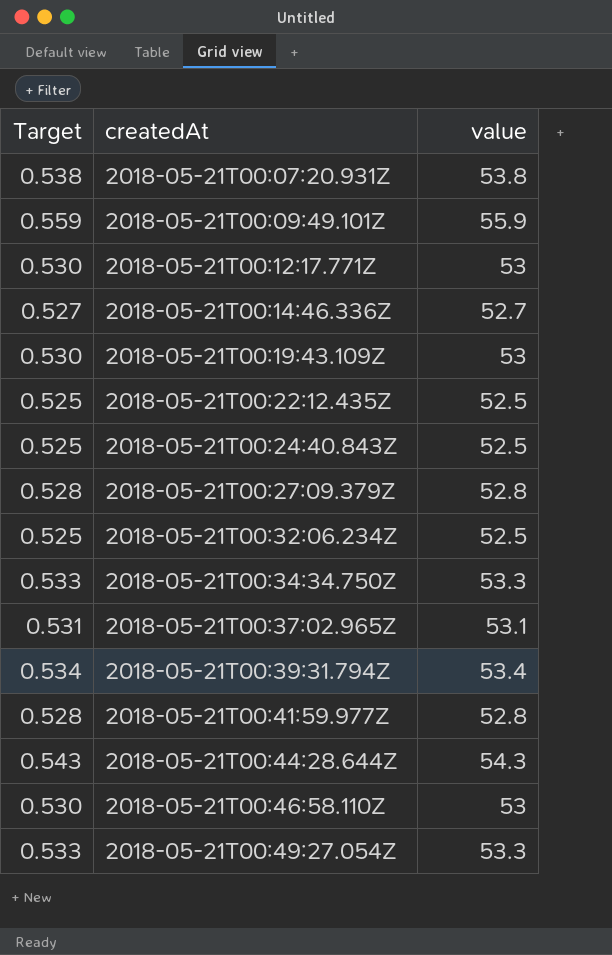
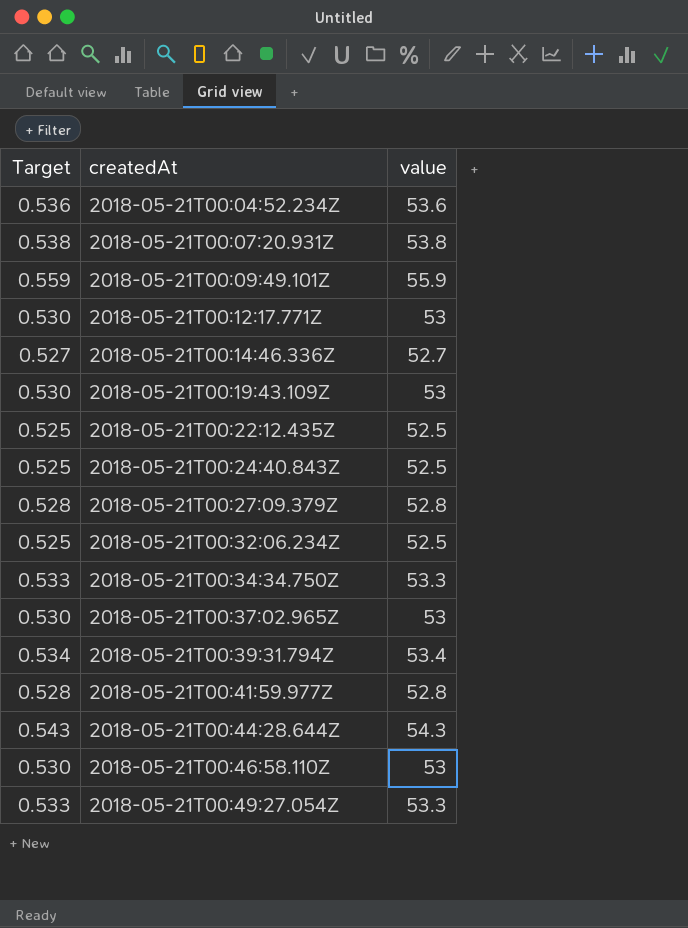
row 2018-05-21T00:04:52.234Z: none -> 0.536 | 53.6
2018-05-21T00:37:02.965Z | Target: 0.531 -> 0.530
2018-05-21T00:37:02.965Z | value: 53.1 -> 53

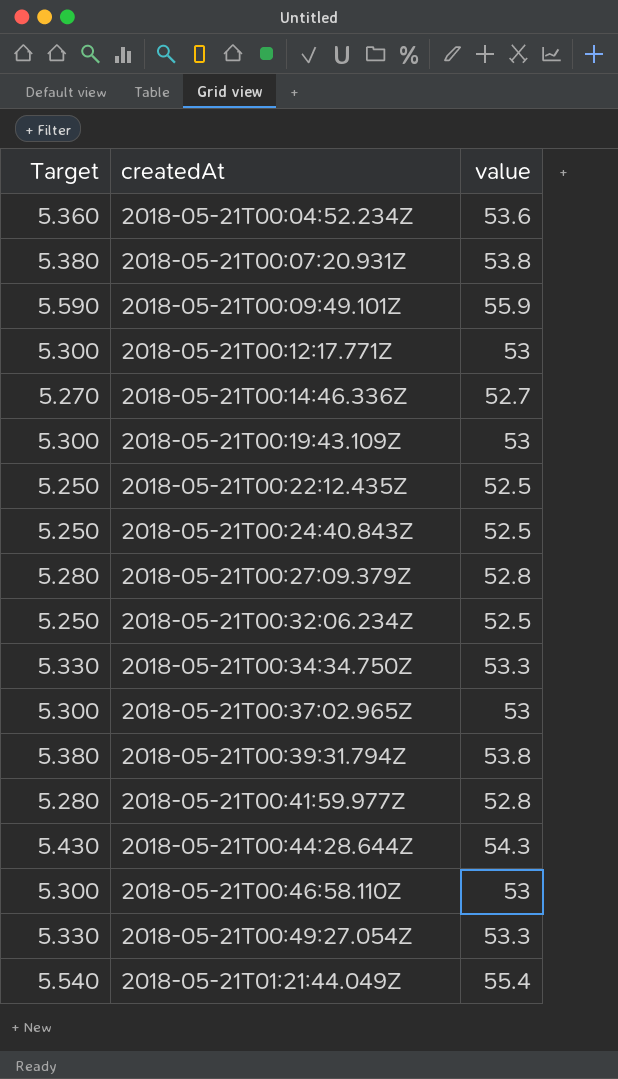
column Target | formula: [value] * 0.01 -> [value] * 0.1
2018-05-21T00:39:31.794Z | value: 53.4 -> 53.8
row 2018-05-21T01:21:44.049Z: none -> 5.540 | 55.4

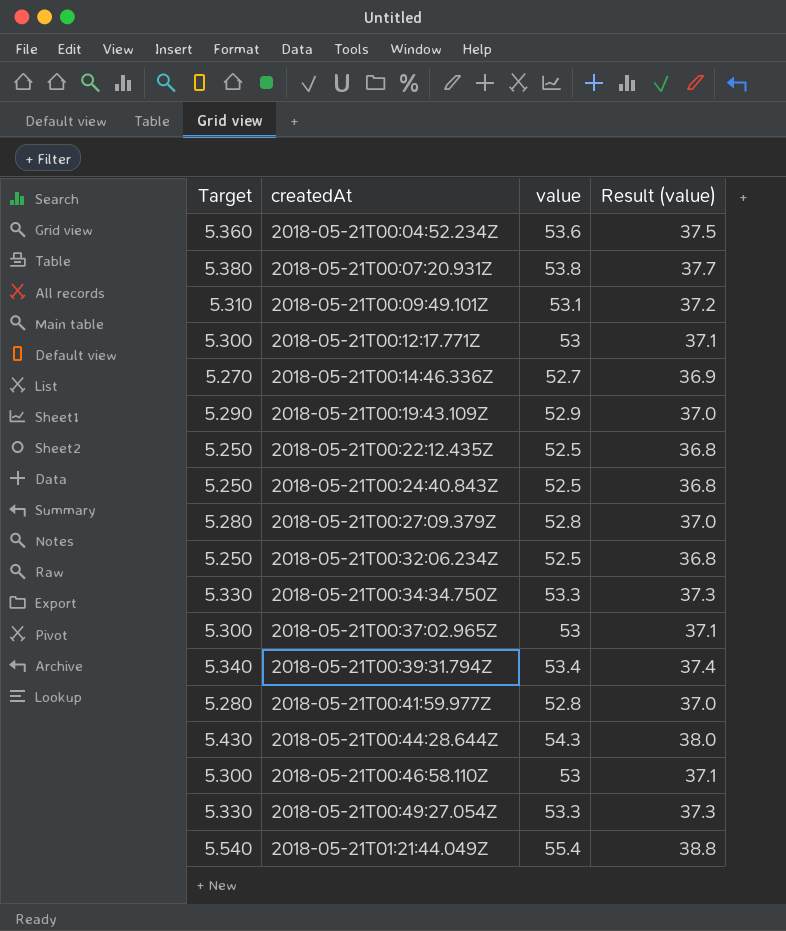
column Result (value) | formula: none -> [value] * 0.7
2018-05-21T00:09:49.101Z | Target: 5.590 -> 5.310
2018-05-21T00:09:49.101Z | value: 55.9 -> 53.1
2018-05-21T00:19:43.109Z | Target: 5.300 -> 5.290
2018-05-21T00:19:43.109Z | value: 53 -> 52.9
2018-05-21T00:39:31.794Z | Target: 5.380 -> 5.340
2018-05-21T00:39:31.794Z | value: 53.8 -> 53.4

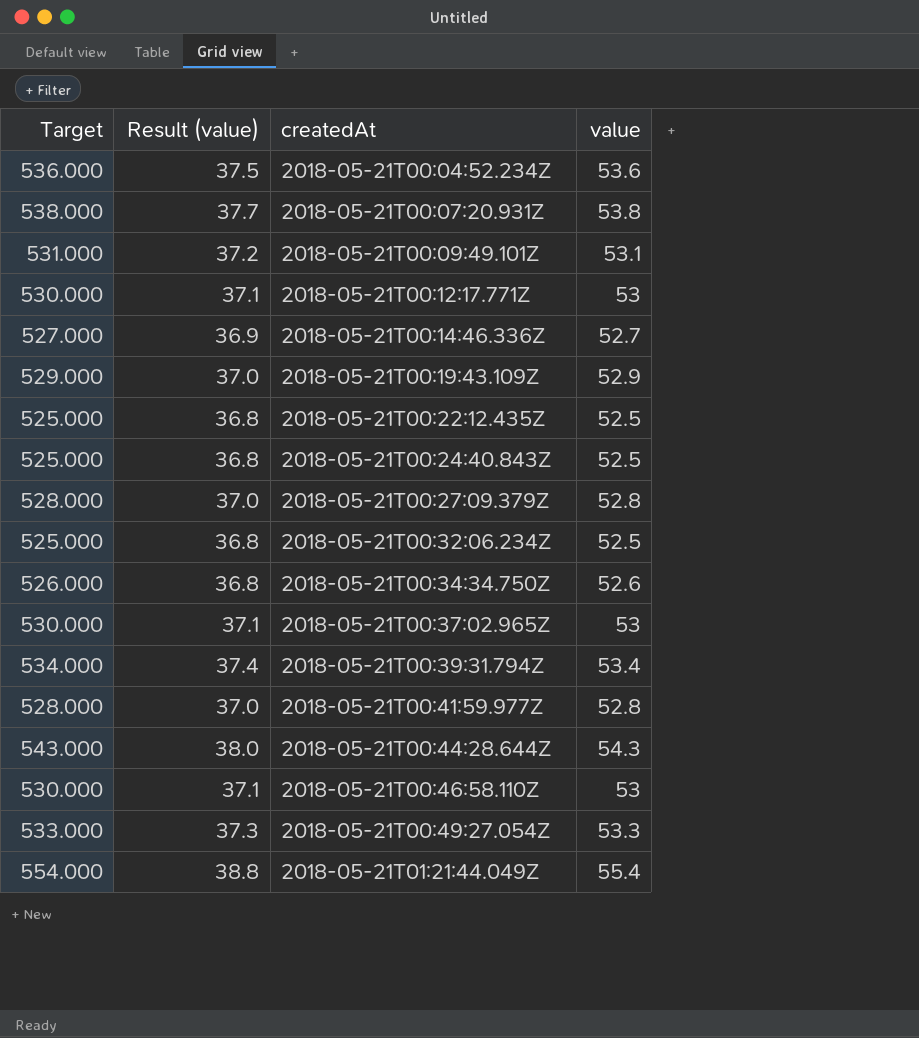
column Target | formula: [value] * 0.1 -> [value] * 10
column Result (value) | position: 4 -> 2
2018-05-21T00:34:34.750Z | Result (value): 37.3 -> 36.8
2018-05-21T00:34:34.750Z | value: 53.3 -> 52.6

